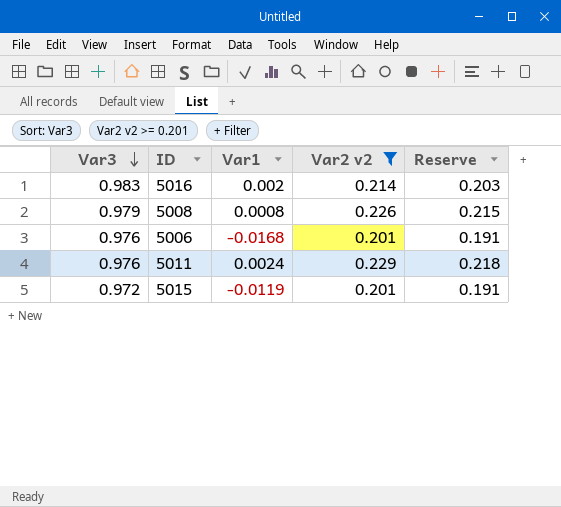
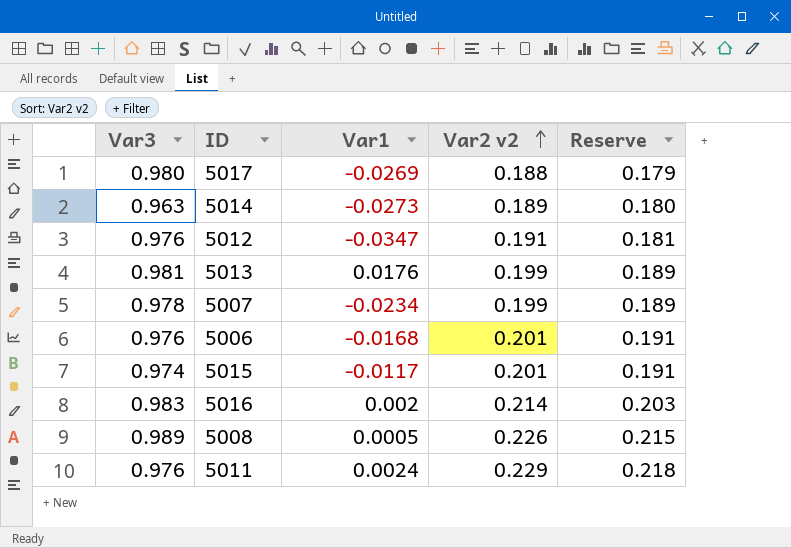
filter: Var2 v2 >= 0.201 -> none
row order: Var3 descending -> Var2 v2 ascending
5015 | Var3: 0.972 -> 0.974
5015 | Var1: -0.0119 -> -0.0117
5008 | Var3: 0.979 -> 0.989
5008 | Var1: 0.0008 -> 0.0005

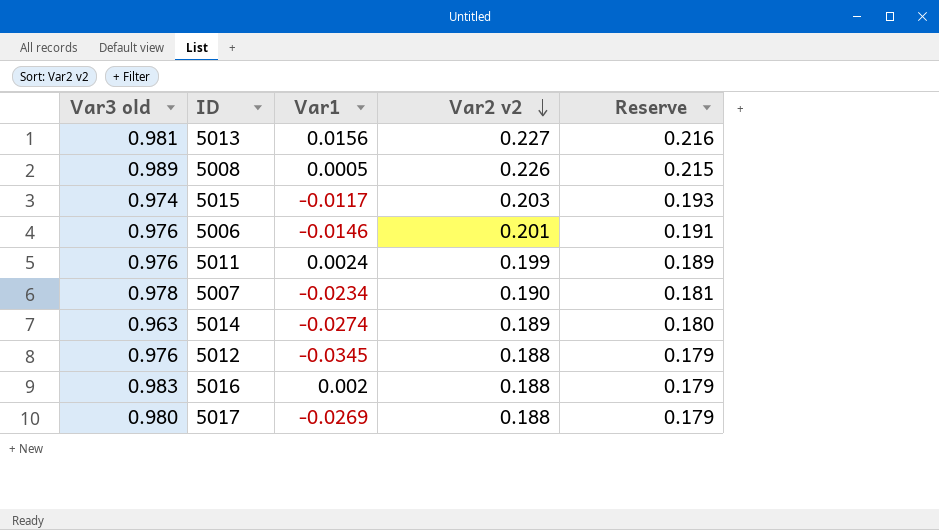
row order: Var2 v2 ascending -> Var2 v2 descending
column name: Var3 -> Var3 old
5013 | Var1: 0.0176 -> 0.0156
5013 | Var2 v2: 0.199 -> 0.227
5013 | Reserve: 0.189 -> 0.216
5015 | Var2 v2: 0.201 -> 0.203
5015 | Reserve: 0.191 -> 0.193
5006 | Var1: -0.0168 -> -0.0146
5011 | Var2 v2: 0.229 -> 0.199
5011 | Reserve: 0.218 -> 0.189
5007 | Var2 v2: 0.199 -> 0.190
5007 | Reserve: 0.189 -> 0.181
5014 | Var1: -0.0273 -> -0.0274
5012 | Var1: -0.0347 -> -0.0345
5012 | Var2 v2: 0.191 -> 0.188
5012 | Reserve: 0.181 -> 0.179
5016 | Var2 v2: 0.214 -> 0.188
5016 | Reserve: 0.203 -> 0.179

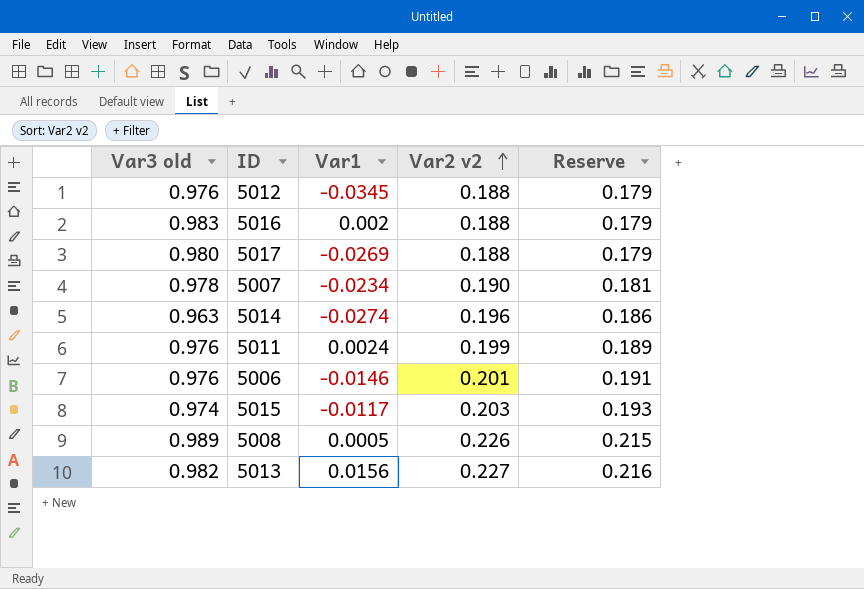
row order: Var2 v2 descending -> Var2 v2 ascending
5014 | Var2 v2: 0.189 -> 0.196
5014 | Reserve: 0.180 -> 0.186
5013 | Var3 old: 0.981 -> 0.982

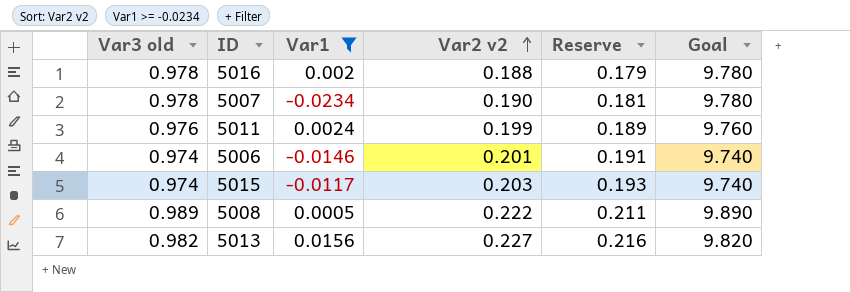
filter: none -> Var1 >= -0.0234
column Goal | formula: none -> [Var3 old] * 10
5016 | Var3 old: 0.983 -> 0.978
5006 | Var3 old: 0.976 -> 0.974
5008 | Var2 v2: 0.226 -> 0.222
5008 | Reserve: 0.215 -> 0.211

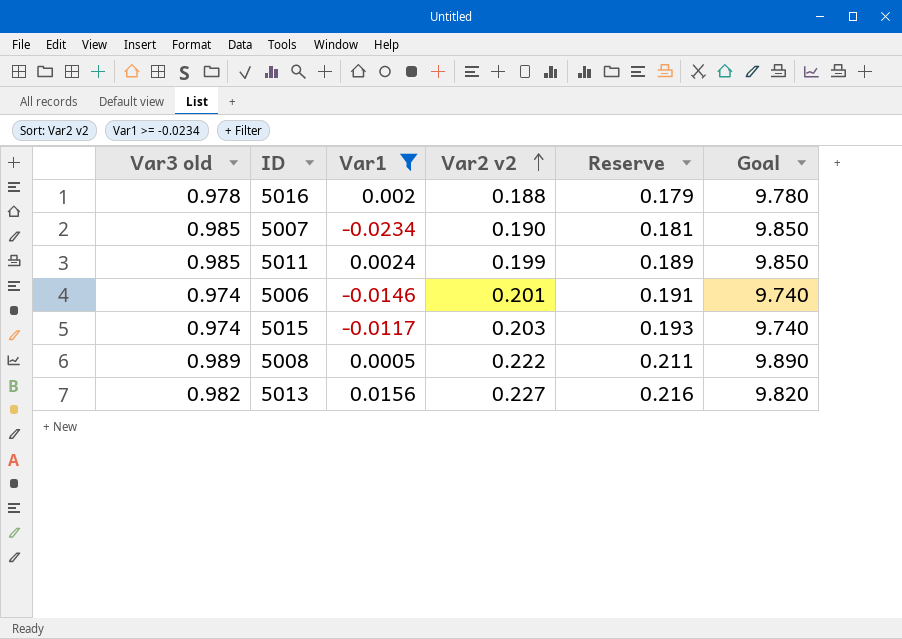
5007 | Var3 old: 0.978 -> 0.985
5007 | Goal: 9.780 -> 9.850
5011 | Var3 old: 0.976 -> 0.985
5011 | Goal: 9.760 -> 9.850

